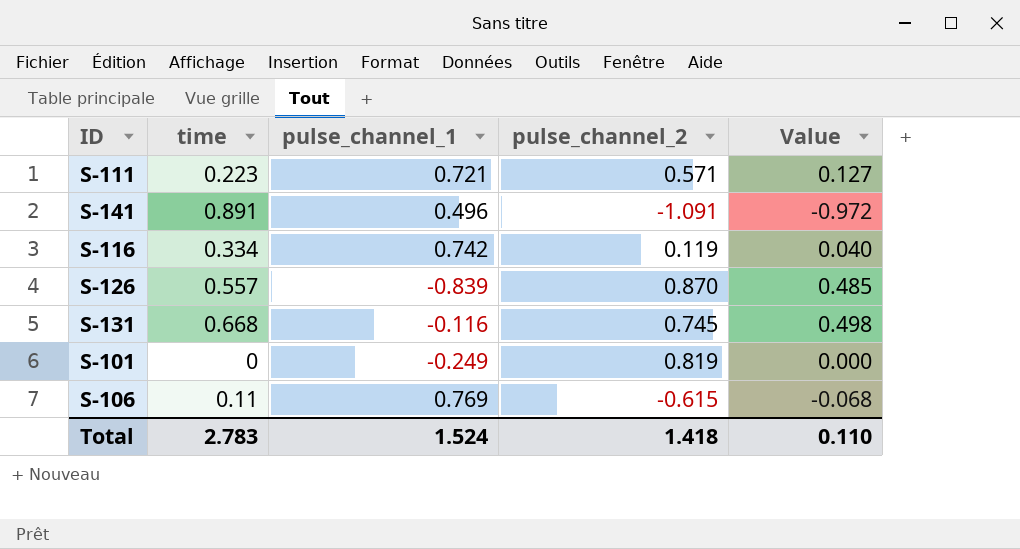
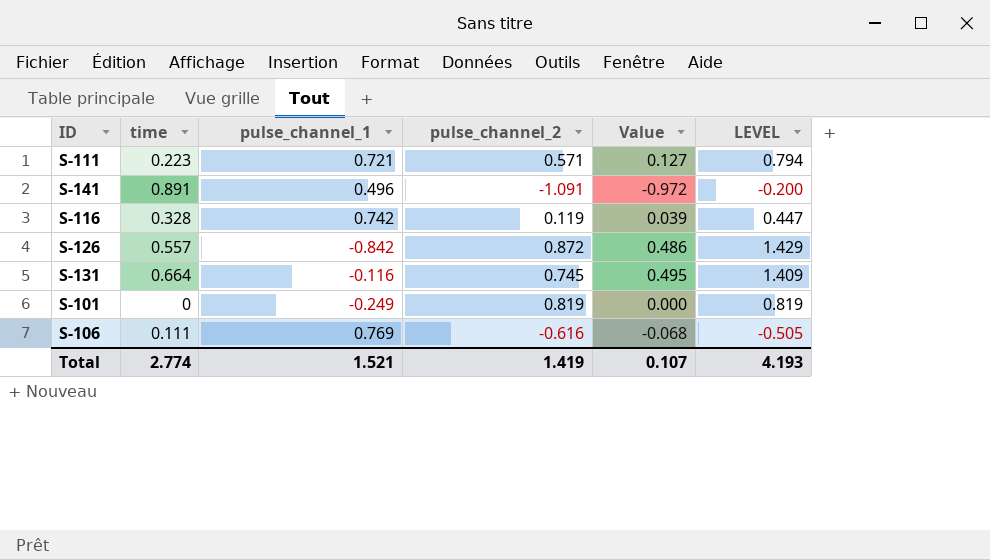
column LEVEL | formula: none -> [time] + [pulse_channel_2]
S-116 | time: 0.334 -> 0.328
S-116 | Value: 0.040 -> 0.039
S-126 | pulse_channel_1: -0.839 -> -0.842
S-126 | pulse_channel_2: 0.870 -> 0.872
S-126 | Value: 0.485 -> 0.486
S-131 | time: 0.668 -> 0.664
S-131 | Value: 0.498 -> 0.495
S-106 | time: 0.11 -> 0.111
S-106 | pulse_channel_2: -0.615 -> -0.616
Total | time: 2.783 -> 2.774
Total | pulse_channel_1: 1.524 -> 1.521
Total | pulse_channel_2: 1.418 -> 1.419
Total | Value: 0.110 -> 0.107

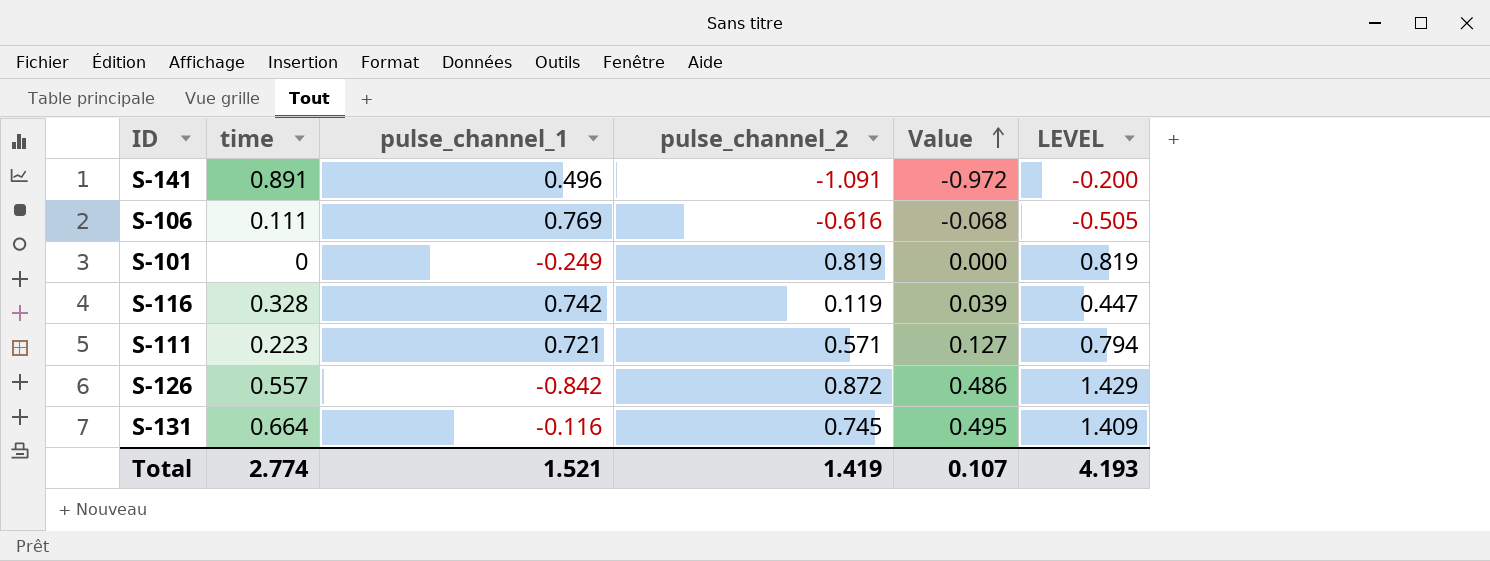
row order: none -> Value ascending

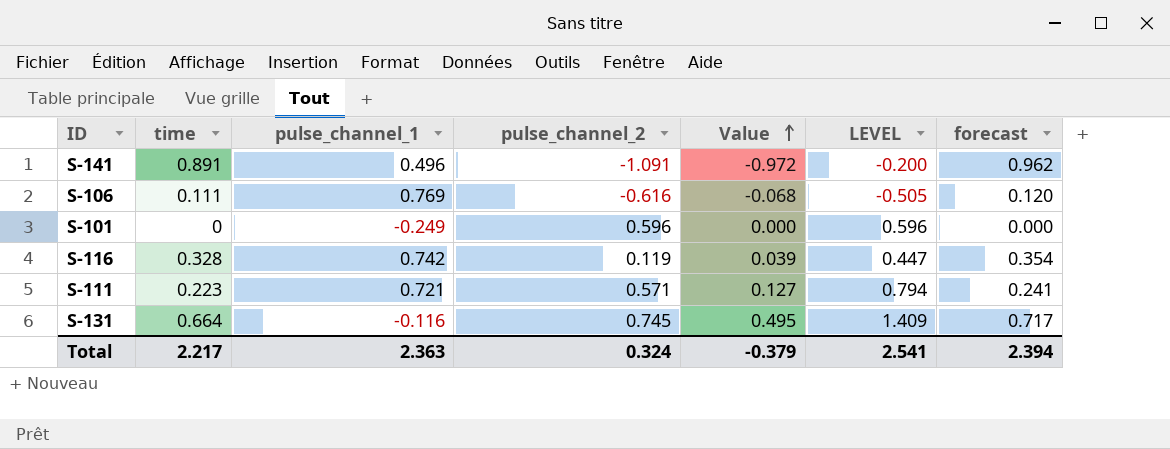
column forecast | formula: none -> [time] * 1.08
row S-126: 0.557 | -0.842 | 0.872 | 0.486 | 1.429 -> none
S-101 | pulse_channel_2: 0.819 -> 0.596
S-101 | LEVEL: 0.819 -> 0.596
Total | time: 2.774 -> 2.217
Total | pulse_channel_1: 1.521 -> 2.363
Total | pulse_channel_2: 1.419 -> 0.324
Total | Value: 0.107 -> -0.379
Total | LEVEL: 4.193 -> 2.541

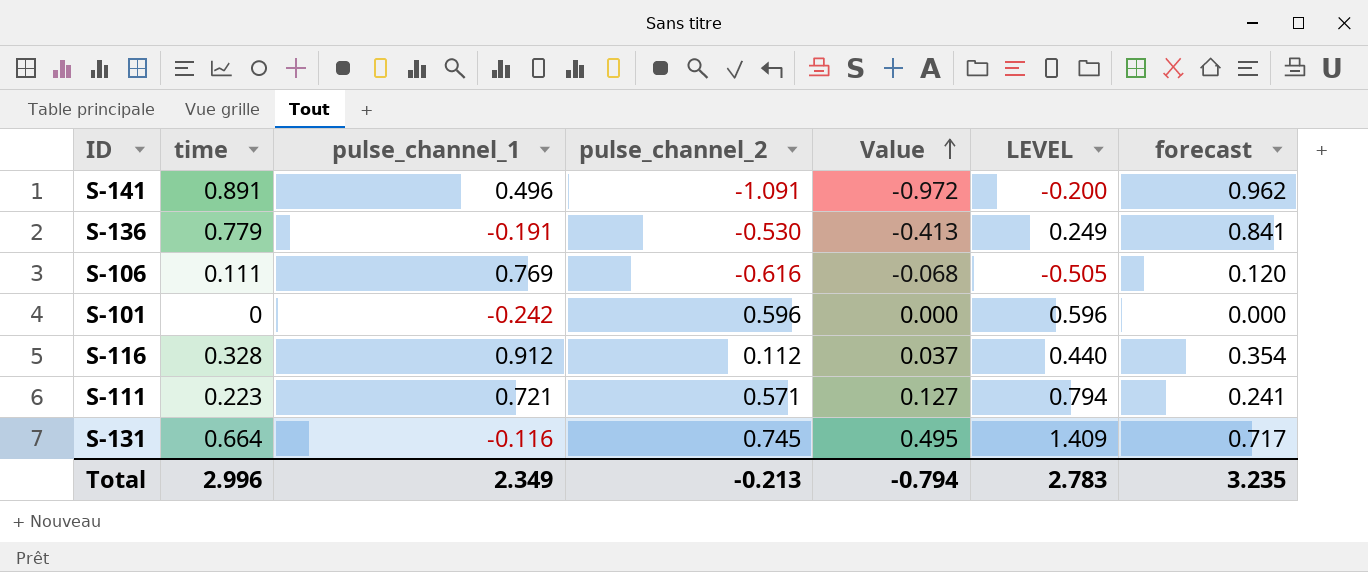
row S-136: none -> 0.779 | -0.191 | -0.530 | -0.413 | 0.249 | 0.841
S-101 | pulse_channel_1: -0.249 -> -0.242
S-116 | pulse_channel_1: 0.742 -> 0.912
S-116 | pulse_channel_2: 0.119 -> 0.112
S-116 | Value: 0.039 -> 0.037
S-116 | LEVEL: 0.447 -> 0.440
Total | time: 2.217 -> 2.996
Total | pulse_channel_1: 2.363 -> 2.349
Total | pulse_channel_2: 0.324 -> -0.213
Total | Value: -0.379 -> -0.794
Total | LEVEL: 2.541 -> 2.783
Total | forecast: 2.394 -> 3.235

